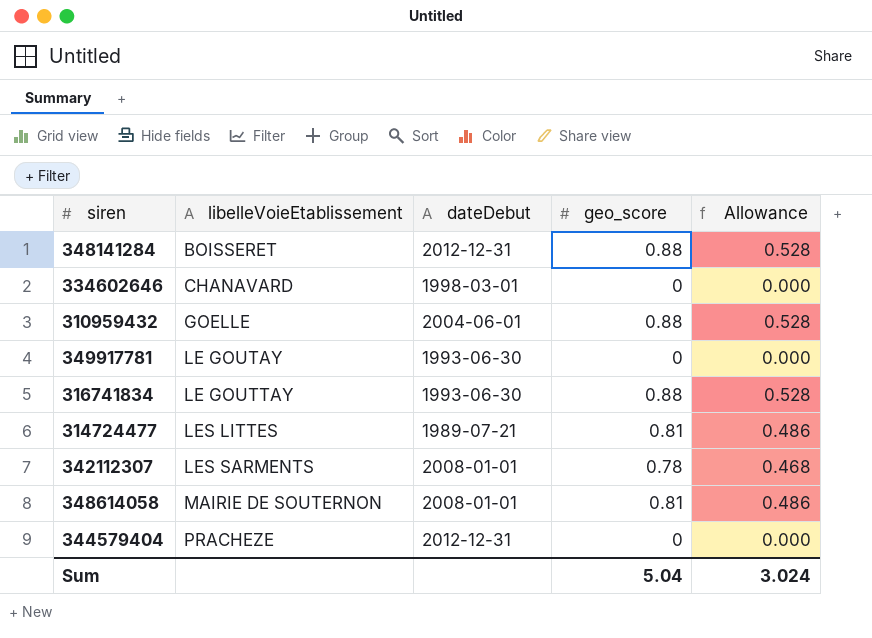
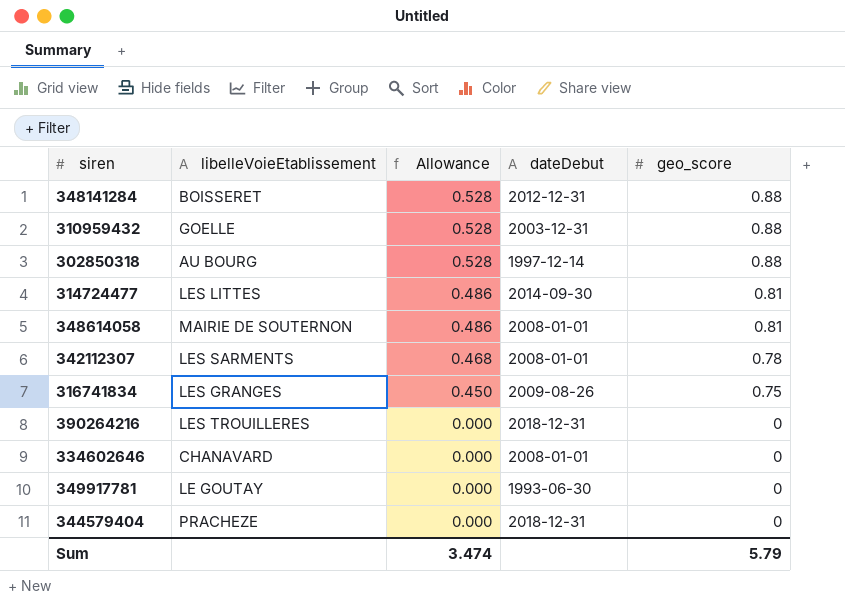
row order: libelleVoieEtablissement ascending -> Allowance descending
column Allowance | position: 5 -> 3
310959432 | dateDebut: 2004-06-01 -> 2003-12-31
row 302850318: none -> AU BOURG | 0.528 | 1997-12-14 | 0.88
314724477 | dateDebut: 1989-07-21 -> 2014-09-30
316741834 | libelleVoieEtablissement: LE GOUTTAY -> LES GRANGES
316741834 | Allowance: 0.528 -> 0.450
316741834 | dateDebut: 1993-06-30 -> 2009-08-26
316741834 | geo_score: 0.88 -> 0.75
row 390264216: none -> LES TROUILLERES | 0.000 | 2018-12-31 | 0
334602646 | dateDebut: 1998-03-01 -> 2008-01-01
344579404 | dateDebut: 2012-12-31 -> 2018-12-31
Sum | Allowance: 3.024 -> 3.474
Sum | geo_score: 5.04 -> 5.79

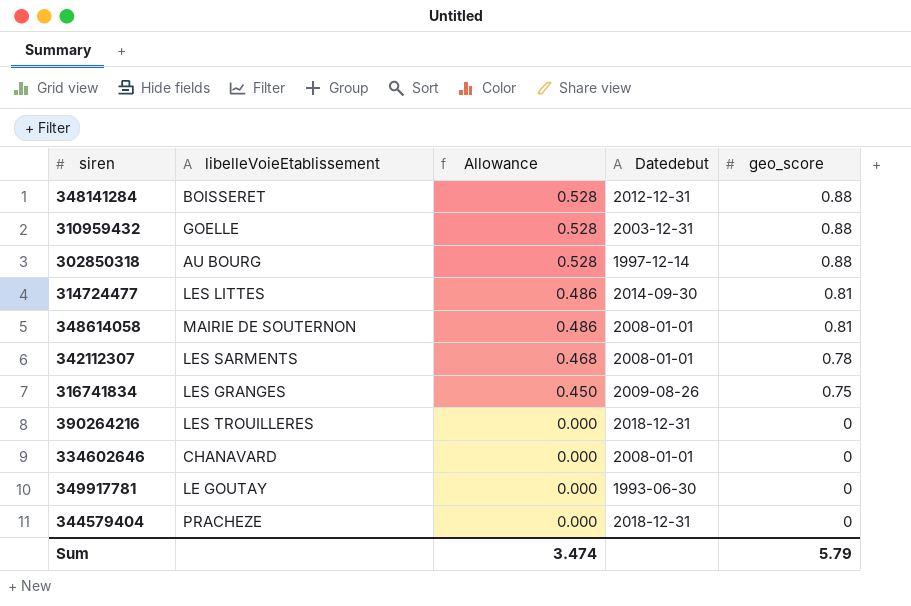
column name: dateDebut -> Datedebut

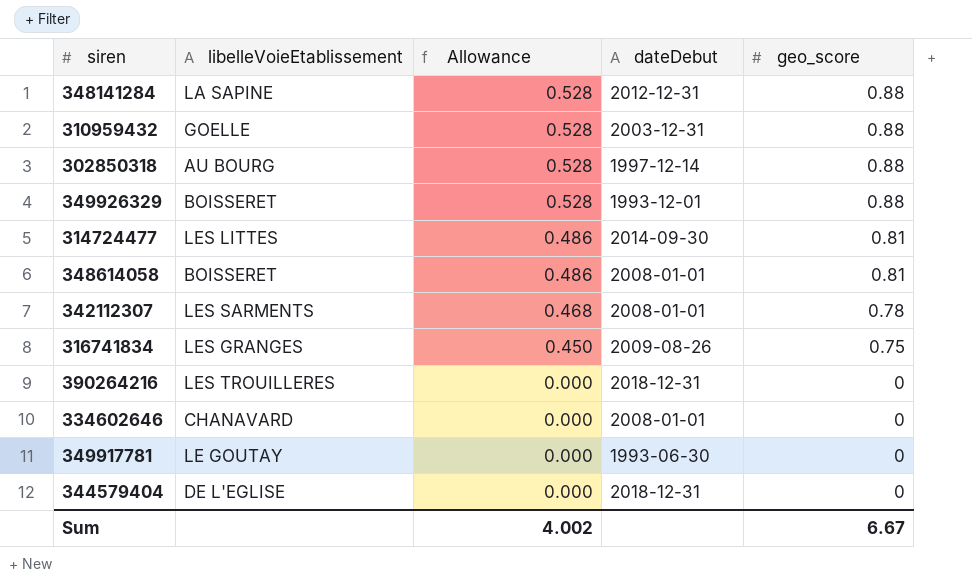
column name: Datedebut -> dateDebut
348141284 | libelleVoieEtablissement: BOISSERET -> LA SAPINE
row 349926329: none -> BOISSERET | 0.528 | 1993-12-01 | 0.88
348614058 | libelleVoieEtablissement: MAIRIE DE SOUTERNON -> BOISSERET
344579404 | libelleVoieEtablissement: PRACHEZE -> DE L'EGLISE
Sum | Allowance: 3.474 -> 4.002
Sum | geo_score: 5.79 -> 6.67

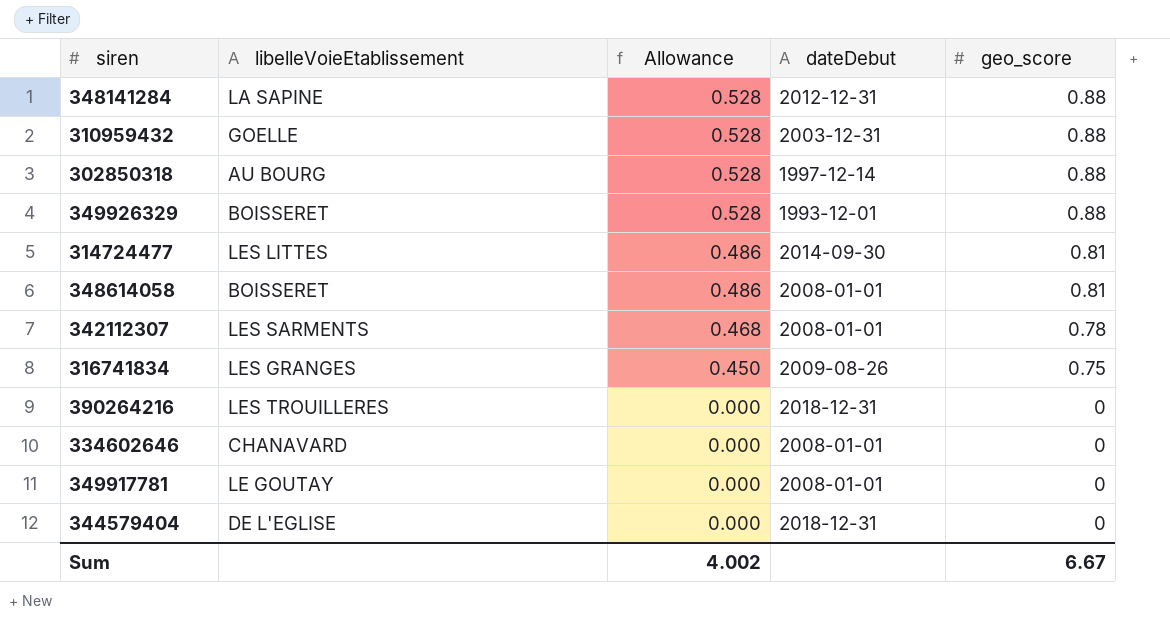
349917781 | dateDebut: 1993-06-30 -> 2008-01-01

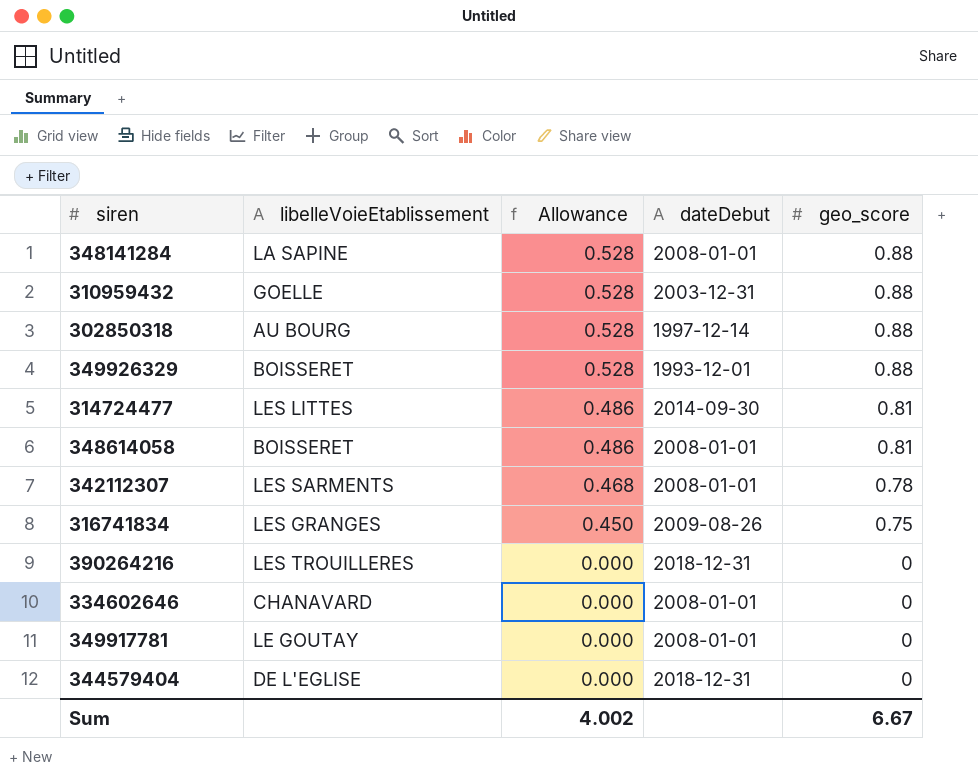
348141284 | dateDebut: 2012-12-31 -> 2008-01-01

